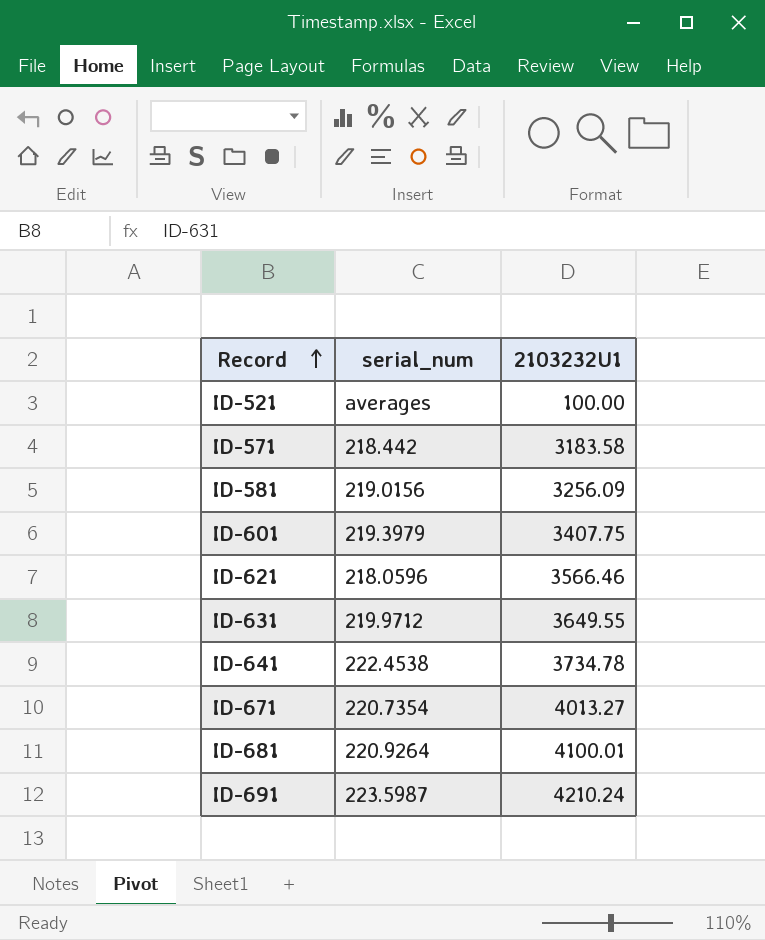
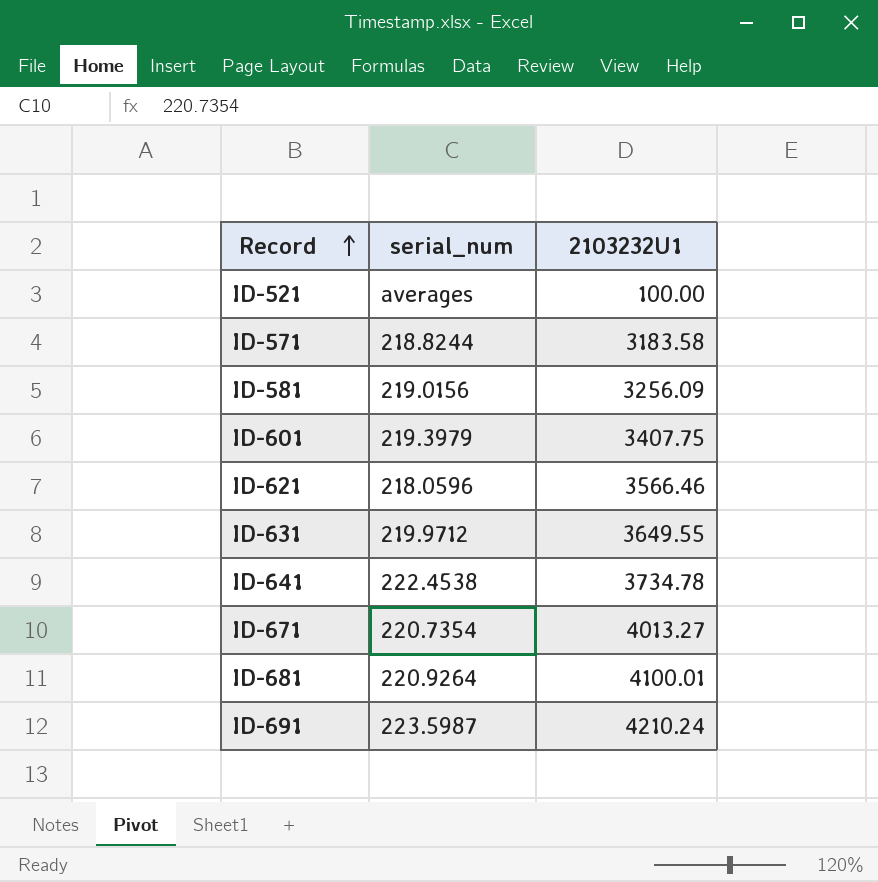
ID-571 | serial_num: 218.442 -> 218.8244

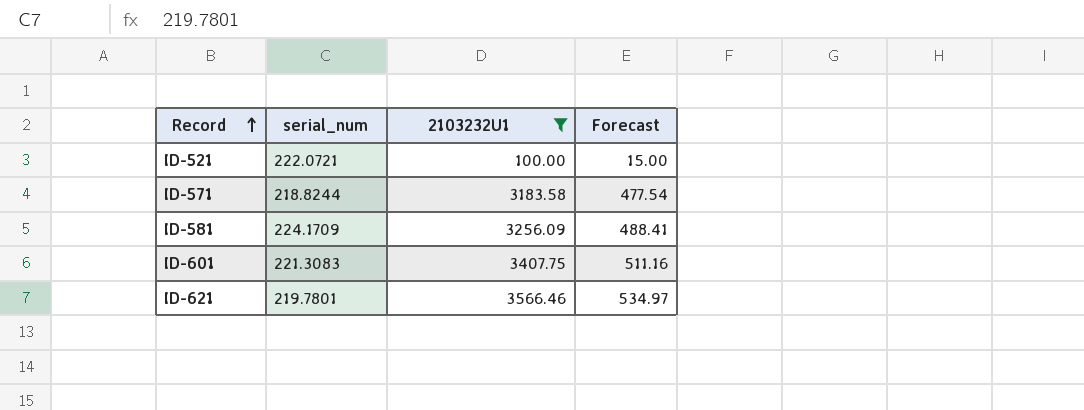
filter: none -> 2103232U1 <= 3566.46
column Forecast | formula: none -> [2103232U1] * 0.15
ID-521 | serial_num: averages -> 222.0721
ID-581 | serial_num: 219.0156 -> 224.1709
ID-601 | serial_num: 219.3979 -> 221.3083
ID-621 | serial_num: 218.0596 -> 219.7801

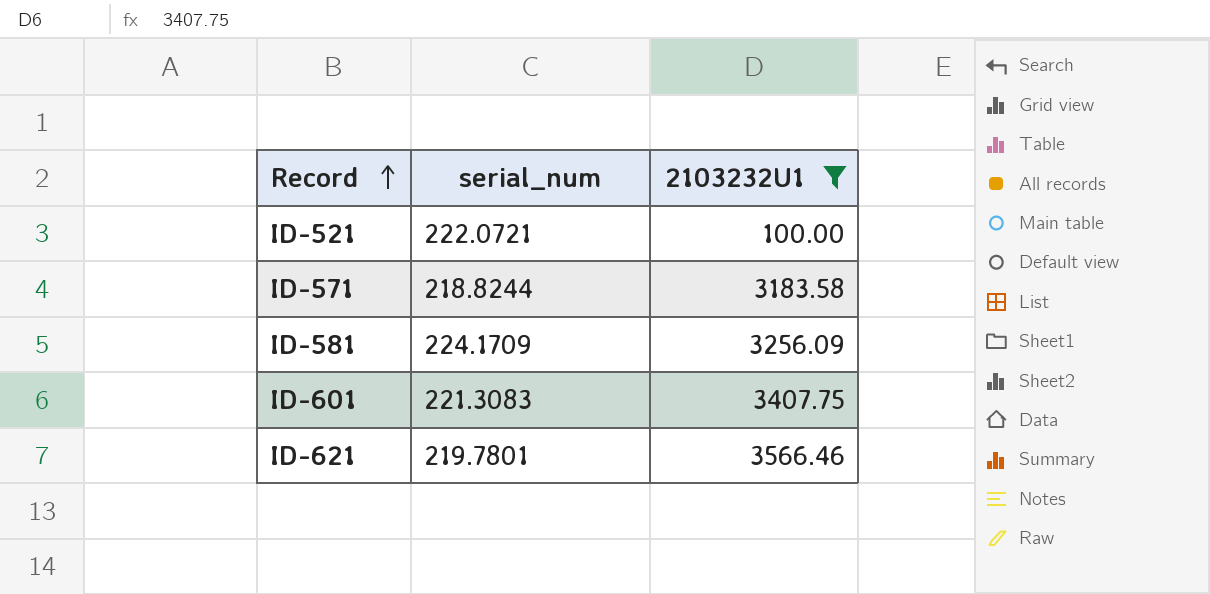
column Forecast | formula: [2103232U1] * 0.15 -> none

